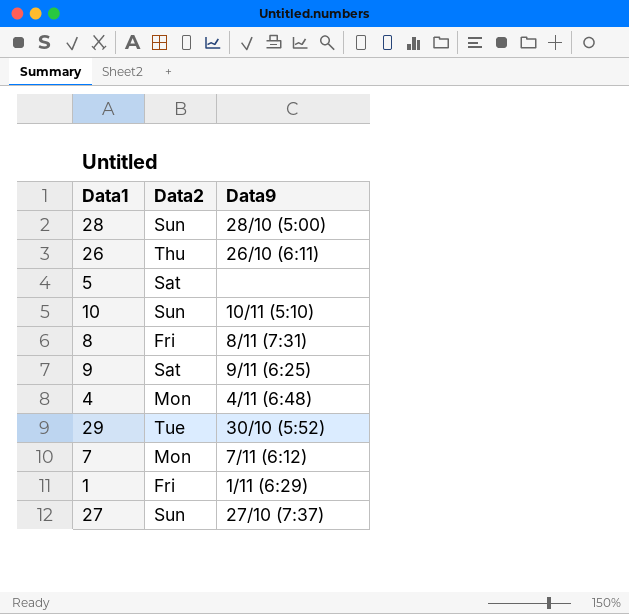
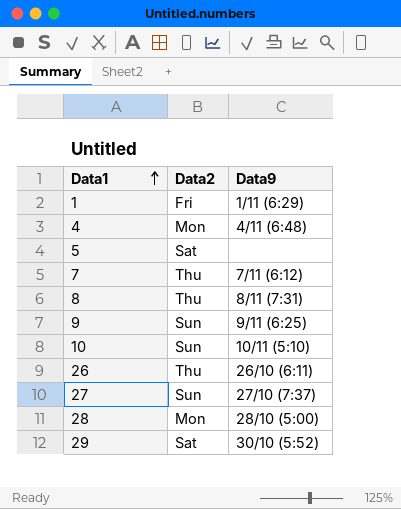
row order: none -> Data1 ascending
7 | Data2: Mon -> Thu
8 | Data2: Fri -> Thu
9 | Data2: Sat -> Sun
28 | Data2: Sun -> Mon
29 | Data2: Tue -> Sat

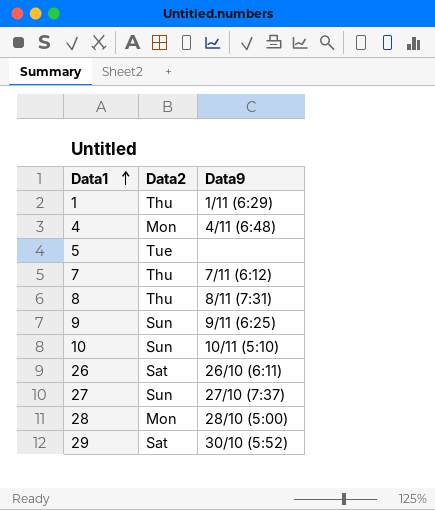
1 | Data2: Fri -> Thu
5 | Data2: Sat -> Tue
26 | Data2: Thu -> Sat

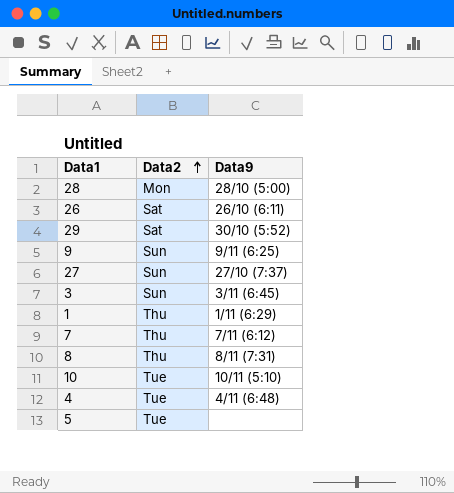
row order: Data1 ascending -> Data2 ascending
row 3: none -> Sun | 3/11 (6:45)
10 | Data2: Sun -> Tue
4 | Data2: Mon -> Tue

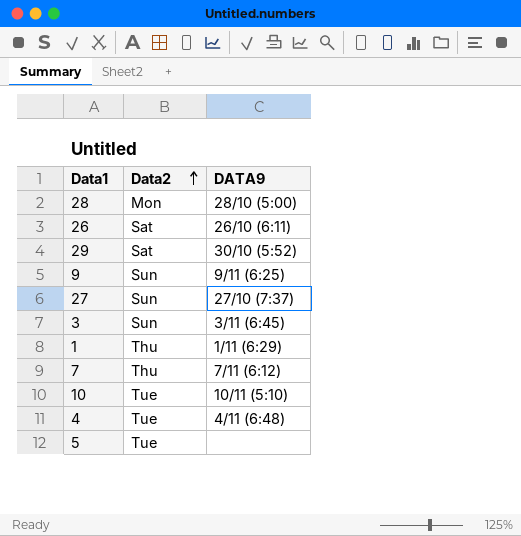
column name: Data9 -> DATA9
row 8: Thu | 8/11 (7:31) -> none

